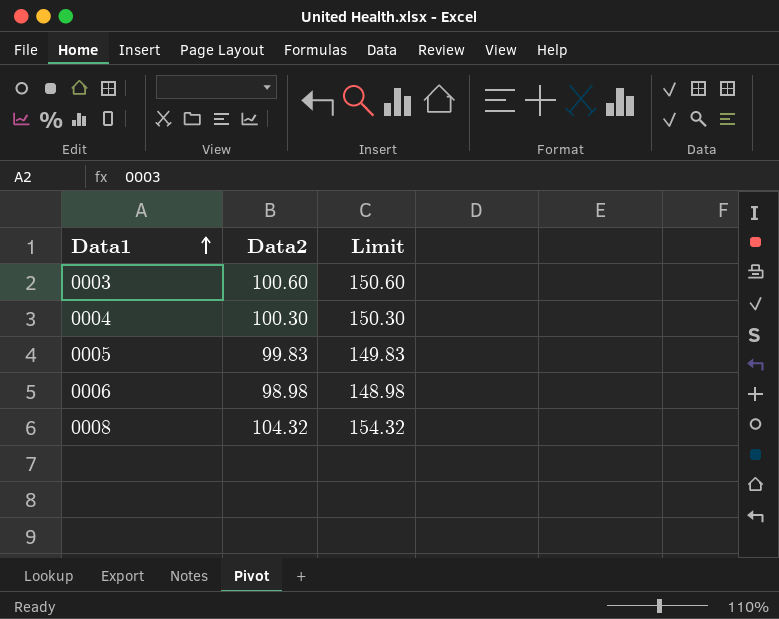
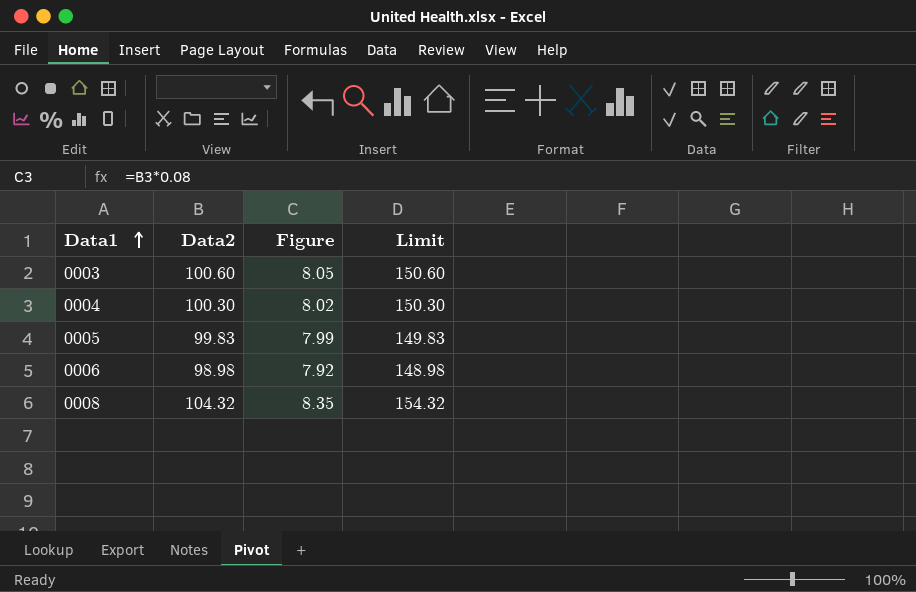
column Figure | formula: none -> [Data2] * 0.08

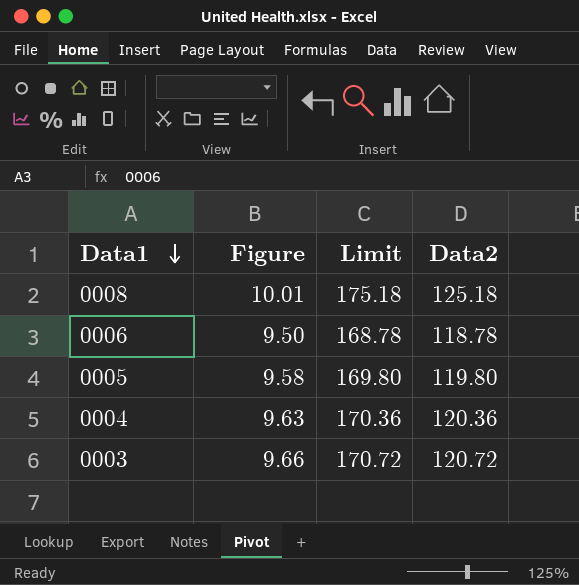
row order: Data1 ascending -> Data1 descending
column Data2 | position: 2 -> 4
0008 | Figure: 8.35 -> 10.01
0008 | Limit: 154.32 -> 175.18
0008 | Data2: 104.32 -> 125.18
0006 | Figure: 7.92 -> 9.50
0006 | Limit: 148.98 -> 168.78
0006 | Data2: 98.98 -> 118.78
0005 | Figure: 7.99 -> 9.58
0005 | Limit: 149.83 -> 169.80
0005 | Data2: 99.83 -> 119.80
0004 | Figure: 8.02 -> 9.63
0004 | Limit: 150.30 -> 170.36
0004 | Data2: 100.30 -> 120.36
0003 | Figure: 8.05 -> 9.66
0003 | Limit: 150.60 -> 170.72
0003 | Data2: 100.60 -> 120.72

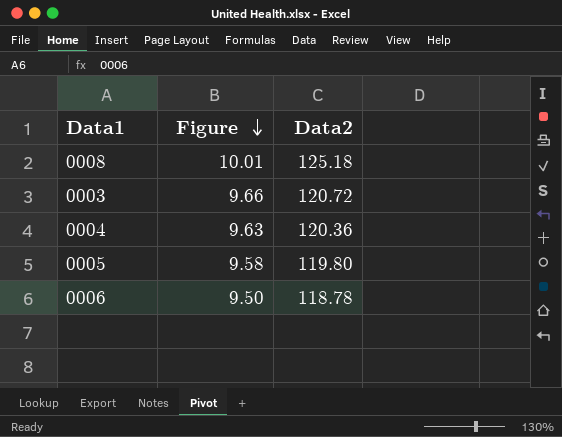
row order: Data1 descending -> Figure descending
column Limit | formula: [Data2] + 50 -> none

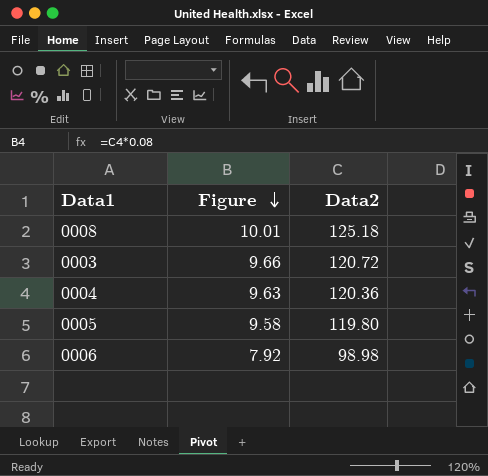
0006 | Figure: 9.50 -> 7.92
0006 | Data2: 118.78 -> 98.98

